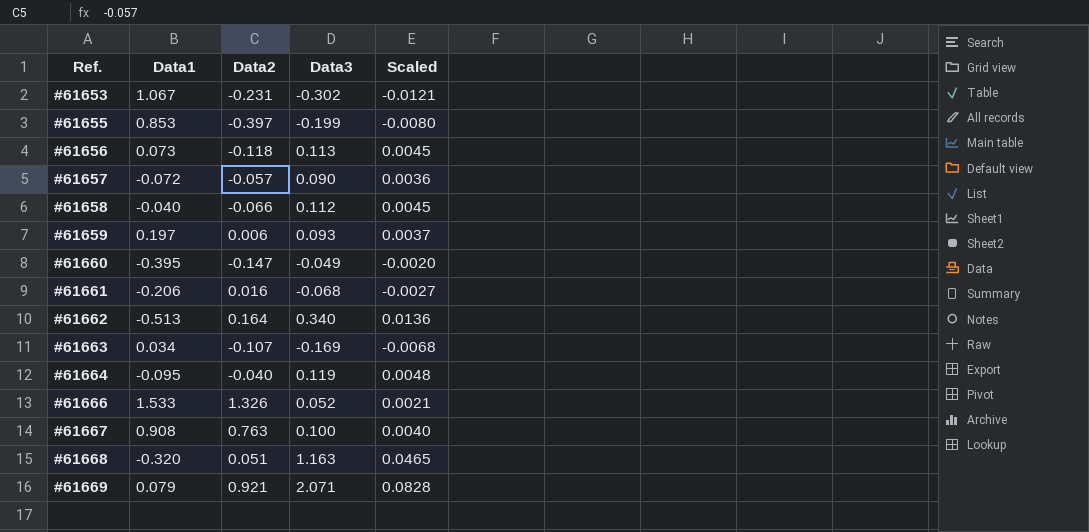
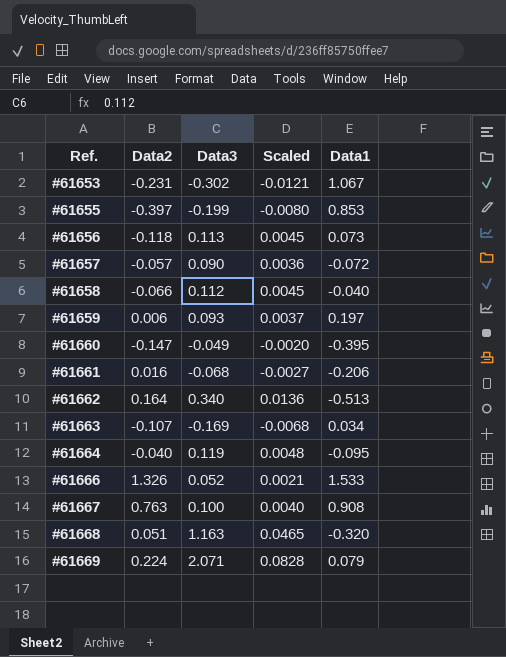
column Data1 | position: 2 -> 5
#61669 | Data2: 0.921 -> 0.224

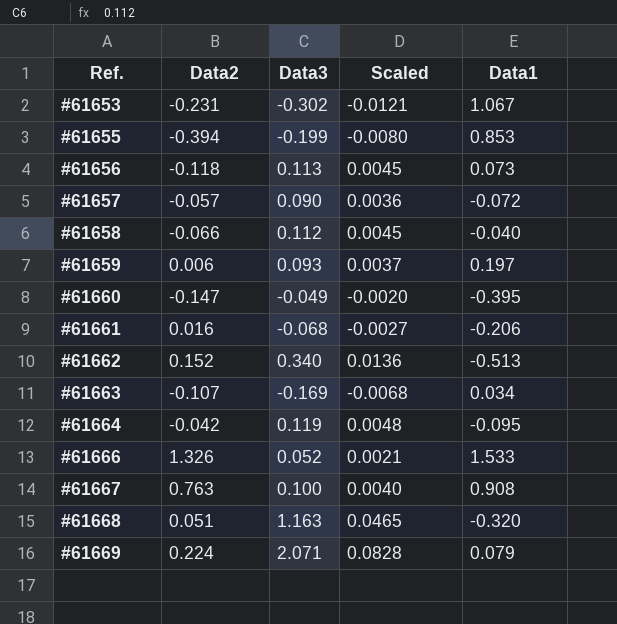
#61655 | Data2: -0.397 -> -0.394
#61662 | Data2: 0.164 -> 0.152
#61664 | Data2: -0.040 -> -0.042

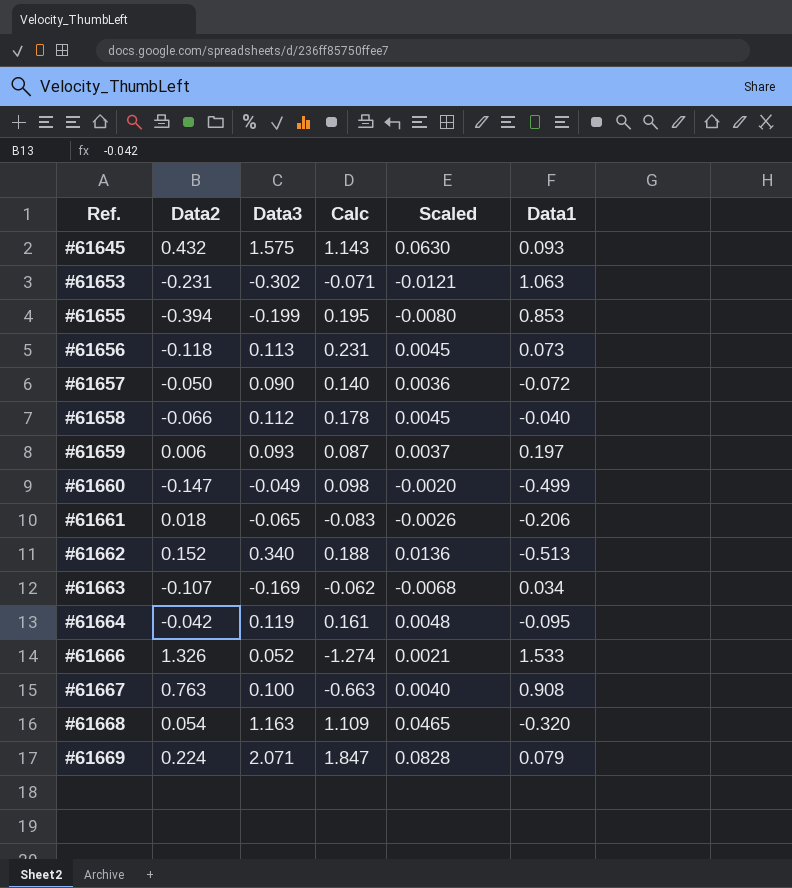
column Calc | formula: none -> [Data3] - [Data2]
row #61645: none -> 0.432 | 1.575 | 1.143 | 0.0630 | 0.093
#61653 | Data1: 1.067 -> 1.063
#61657 | Data2: -0.057 -> -0.050
#61660 | Data1: -0.395 -> -0.499
#61661 | Data2: 0.016 -> 0.018
#61661 | Data3: -0.068 -> -0.065
#61661 | Scaled: -0.0027 -> -0.0026
#61668 | Data2: 0.051 -> 0.054

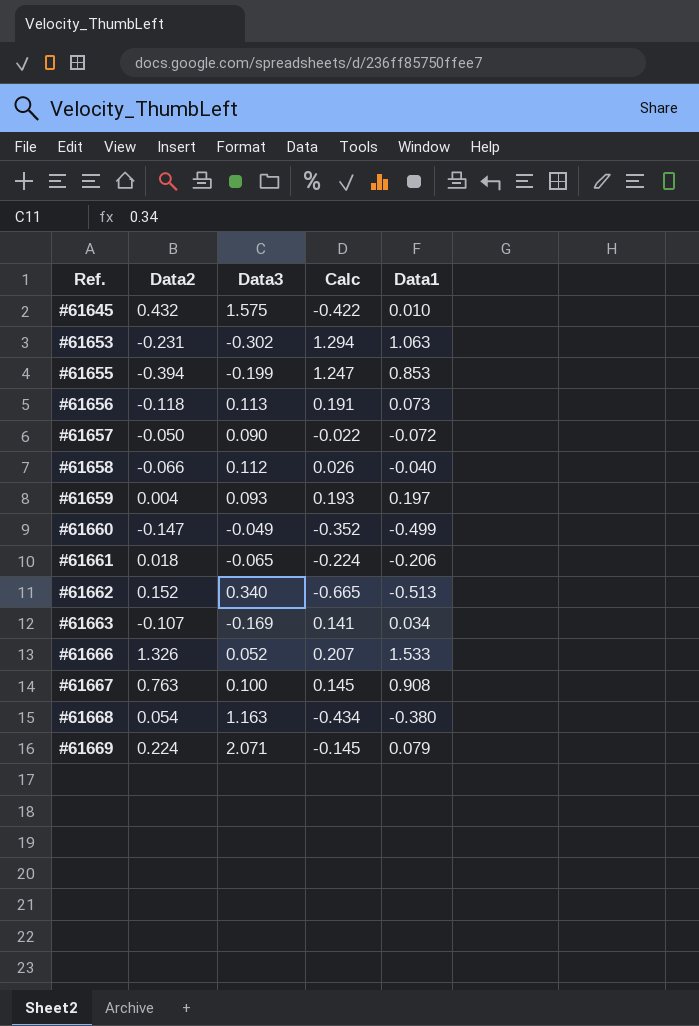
column Scaled | formula: [Data3] * 0.04 -> none
column Calc | formula: [Data3] - [Data2] -> [Data1] - [Data2]
row #61664: -0.042 | 0.119 | 0.161 | 0.0048 | -0.095 -> none
#61645 | Data1: 0.093 -> 0.010
#61659 | Data2: 0.006 -> 0.004
#61668 | Data1: -0.320 -> -0.380

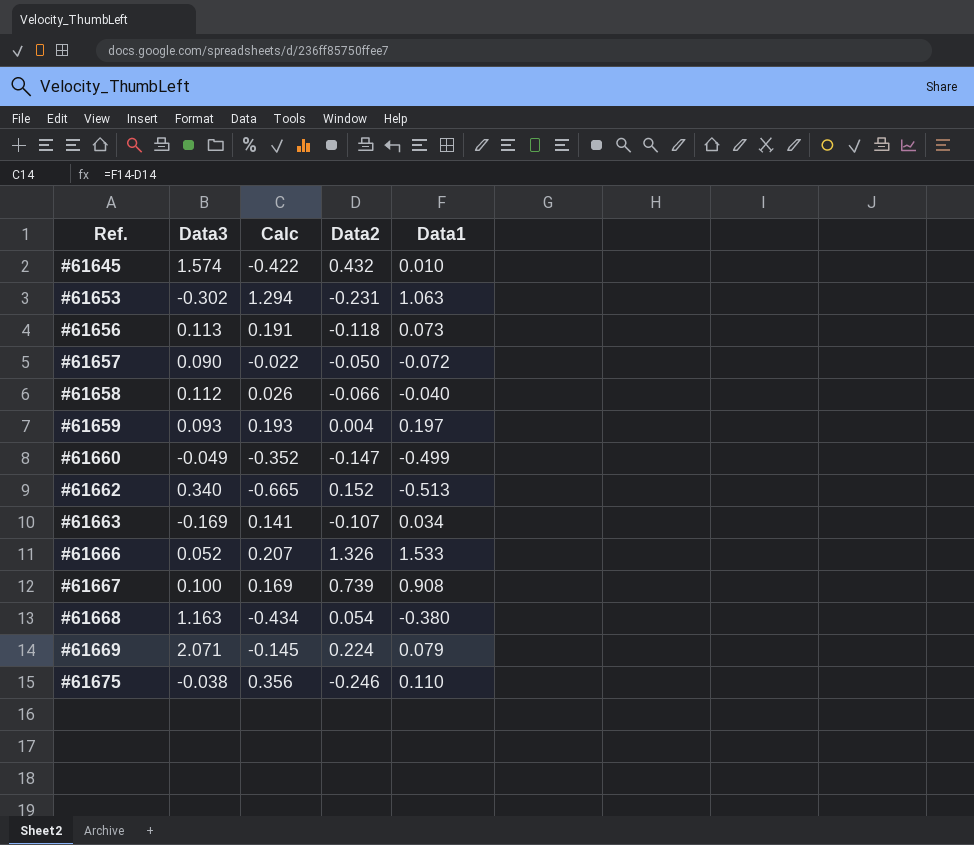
column Data2 | position: 2 -> 4
row #61655: -0.394 | -0.199 | 1.247 | 0.853 -> none
row #61661: 0.018 | -0.065 | -0.224 | -0.206 -> none
#61645 | Data3: 1.575 -> 1.574
#61667 | Calc: 0.145 -> 0.169
#61667 | Data2: 0.763 -> 0.739
row #61675: none -> -0.038 | 0.356 | -0.246 | 0.110

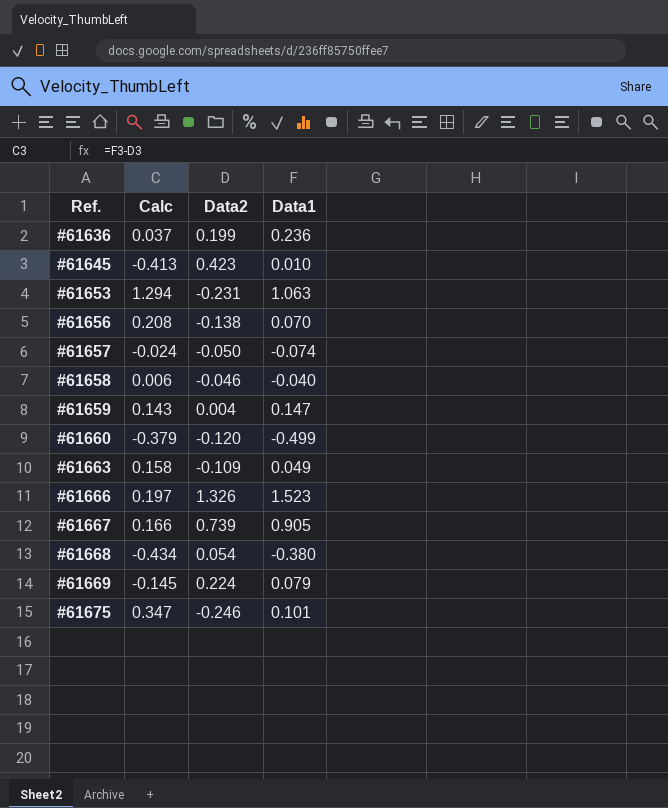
column Data3 | position: 2 -> none
row #61662: 0.340 | -0.665 | 0.152 | -0.513 -> none
row #61636: none -> 0.037 | 0.199 | 0.236
#61645 | Calc: -0.422 -> -0.413
#61645 | Data2: 0.432 -> 0.423
#61656 | Calc: 0.191 -> 0.208
#61656 | Data2: -0.118 -> -0.138
#61656 | Data1: 0.073 -> 0.070
#61657 | Calc: -0.022 -> -0.024
#61657 | Data1: -0.072 -> -0.074
#61658 | Calc: 0.026 -> 0.006
#61658 | Data2: -0.066 -> -0.046
#61659 | Calc: 0.193 -> 0.143
#61659 | Data1: 0.197 -> 0.147
#61660 | Calc: -0.352 -> -0.379
#61660 | Data2: -0.147 -> -0.120
#61663 | Calc: 0.141 -> 0.158
#61663 | Data2: -0.107 -> -0.109
#61663 | Data1: 0.034 -> 0.049
#61666 | Calc: 0.207 -> 0.197
#61666 | Data1: 1.533 -> 1.523
#61667 | Calc: 0.169 -> 0.166
#61667 | Data1: 0.908 -> 0.905
#61675 | Calc: 0.356 -> 0.347
#61675 | Data1: 0.110 -> 0.101

